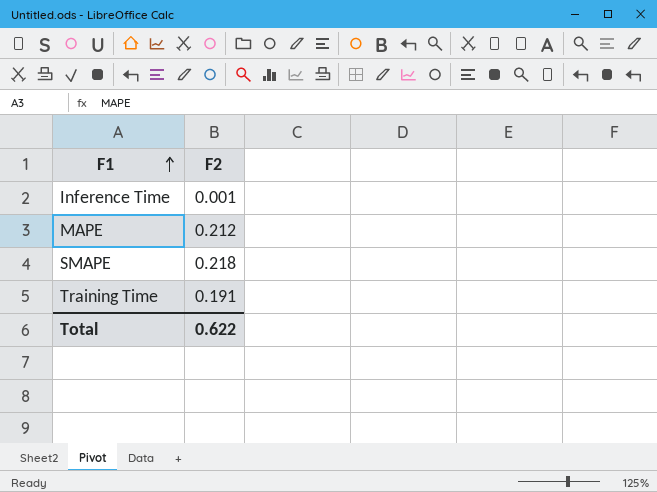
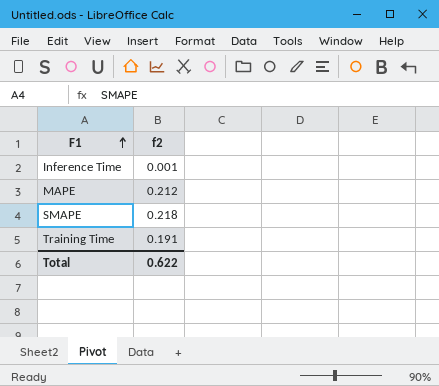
column name: F2 -> f2

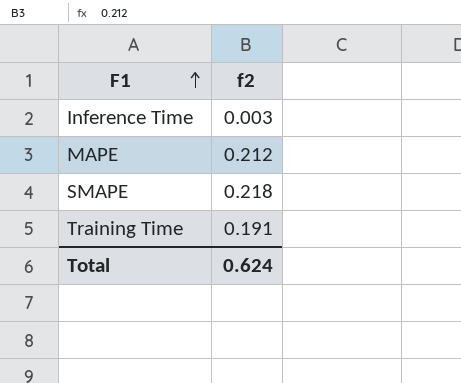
Inference Time | f2: 0.001 -> 0.003
Total | f2: 0.622 -> 0.624

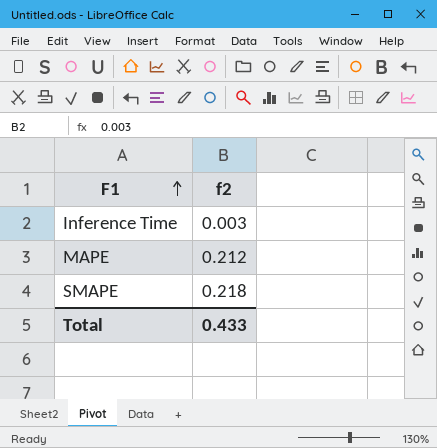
row Training Time: 0.191 -> none
Total | f2: 0.624 -> 0.433

